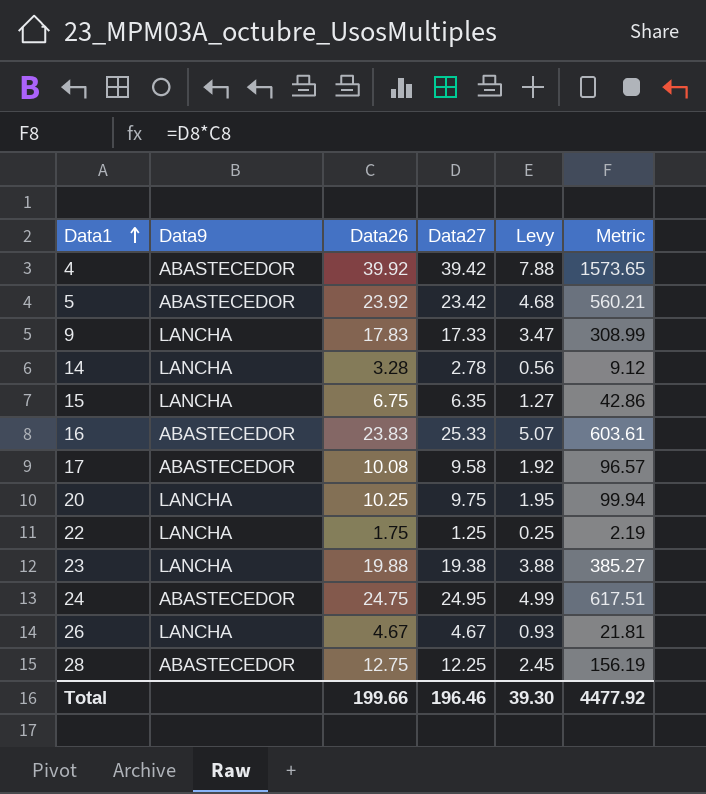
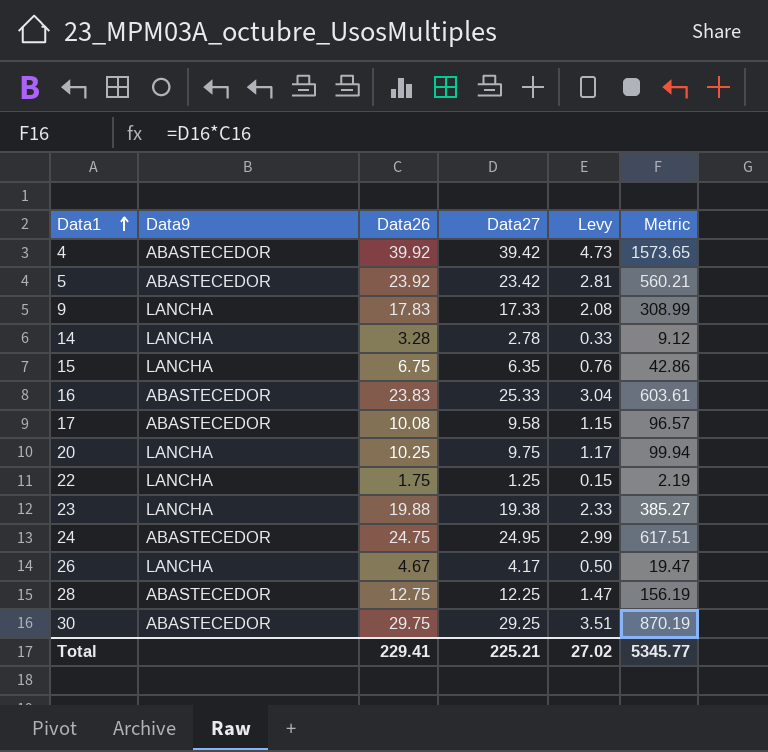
column Levy | formula: [Data27] * 0.2 -> [Data27] * 0.12
26 | Data27: 4.67 -> 4.17
26 | Metric: 21.81 -> 19.47
row 30: none -> ABASTECEDOR | 29.75 | 29.25 | 3.51 | 870.19
Total | Data26: 199.66 -> 229.41
Total | Data27: 196.46 -> 225.21
Total | Levy: 39.30 -> 27.02
Total | Metric: 4477.92 -> 5345.77

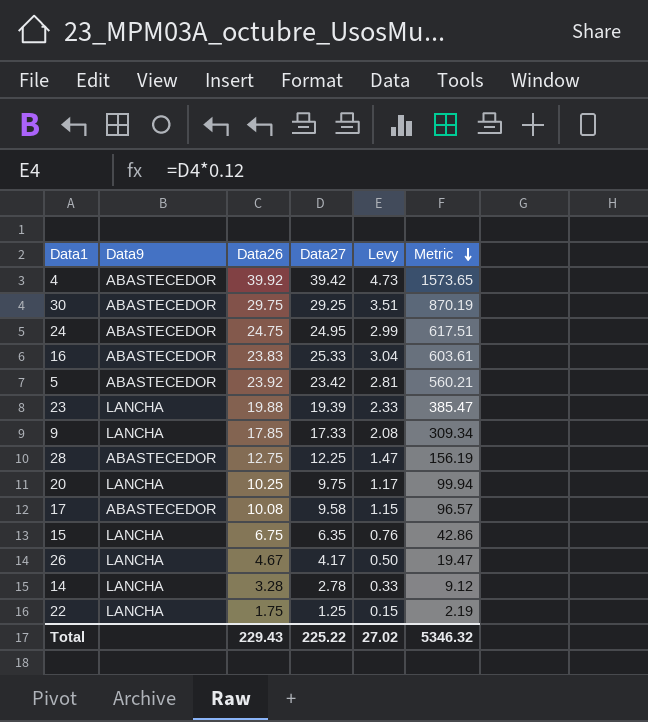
row order: Data1 ascending -> Metric descending
23 | Data27: 19.38 -> 19.39
23 | Metric: 385.27 -> 385.47
9 | Data26: 17.83 -> 17.85
9 | Metric: 308.99 -> 309.34
Total | Data26: 229.41 -> 229.43
Total | Data27: 225.21 -> 225.22
Total | Metric: 5345.77 -> 5346.32

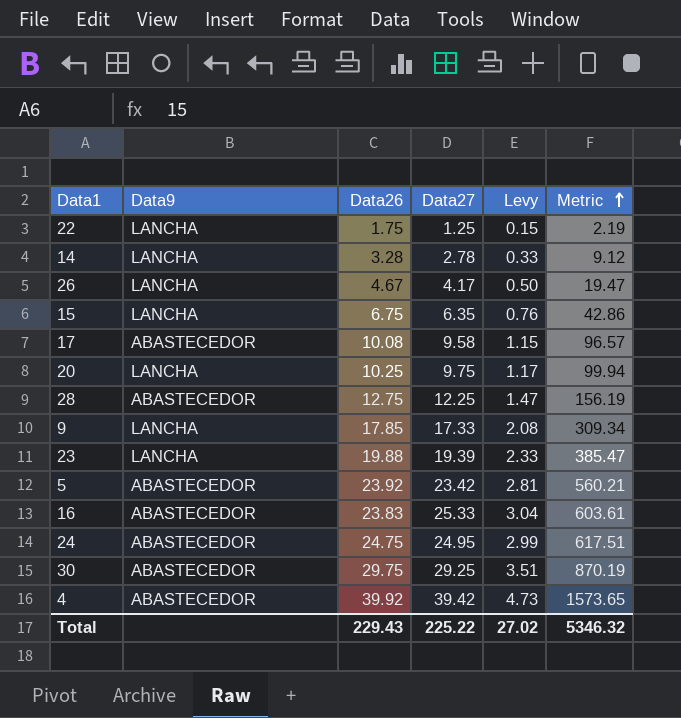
row order: Metric descending -> Metric ascending

